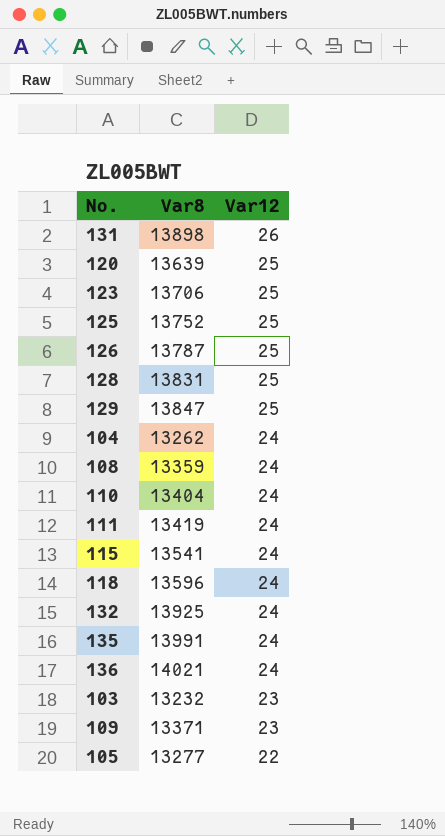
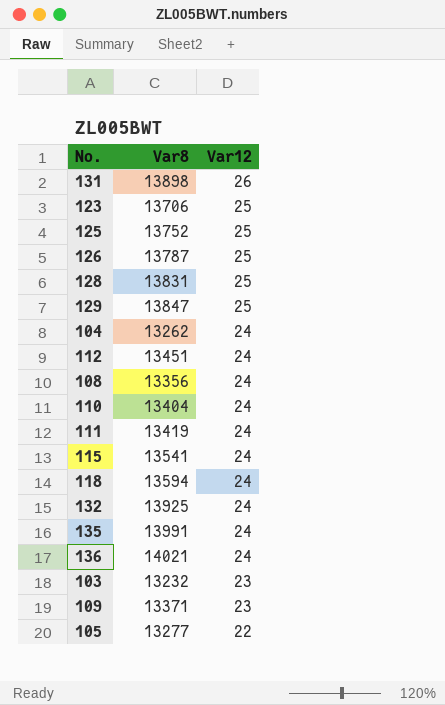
row 120: 13639 | 25 -> none
row 112: none -> 13451 | 24
108 | Var8: 13359 -> 13356
118 | Var8: 13596 -> 13594

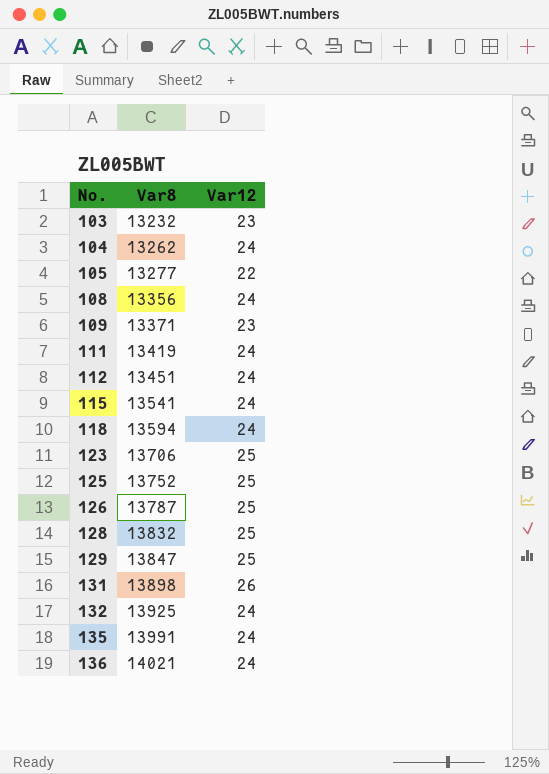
row order: Var12 descending -> No. ascending
row 110: 13404 | 24 -> none
128 | Var8: 13831 -> 13832

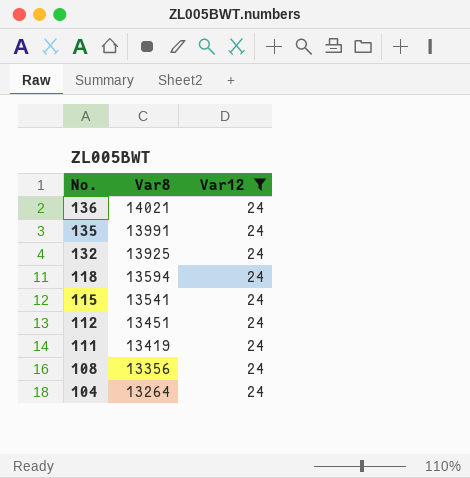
filter: none -> Var12 = 24
row order: No. ascending -> No. descending
104 | Var8: 13262 -> 13264

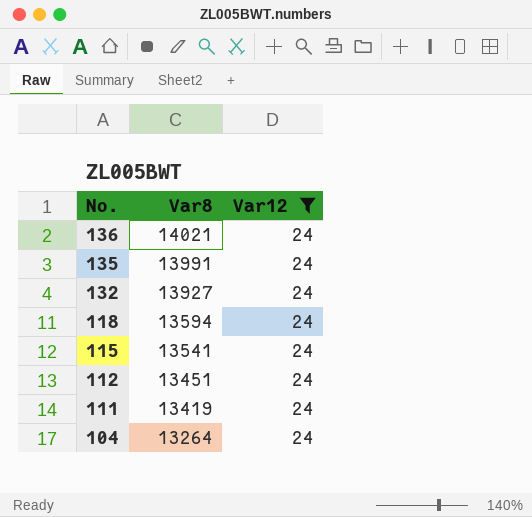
row 108: 13356 | 24 -> none
132 | Var8: 13925 -> 13927

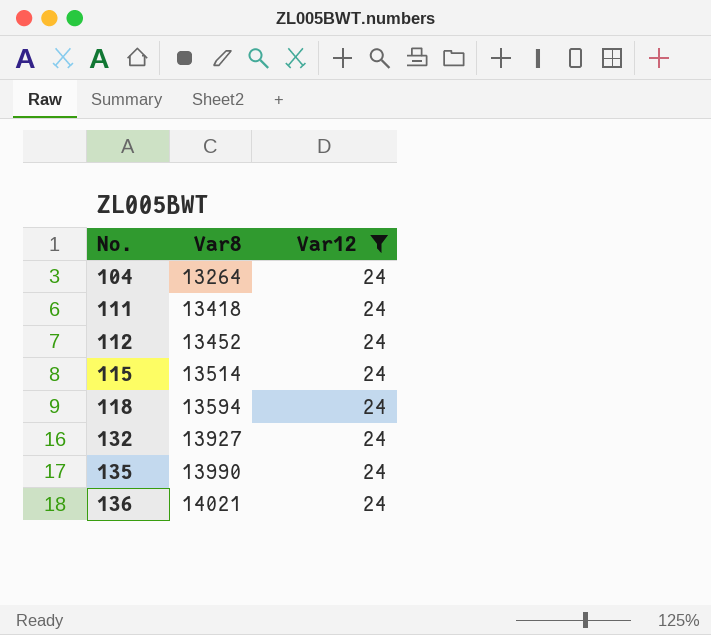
row order: No. descending -> No. ascending
111 | Var8: 13419 -> 13418
112 | Var8: 13451 -> 13452
115 | Var8: 13541 -> 13514
135 | Var8: 13991 -> 13990

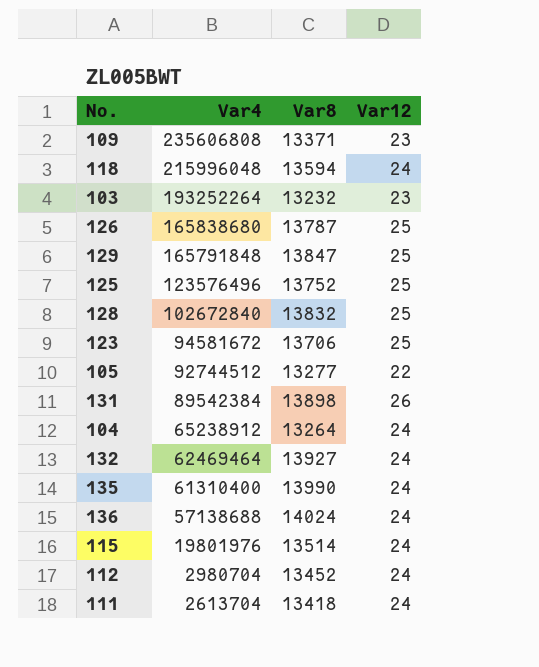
filter: Var12 = 24 -> none
row order: No. ascending -> Var4 descending
column Var4 | position: none -> 2
136 | Var8: 14021 -> 14024

